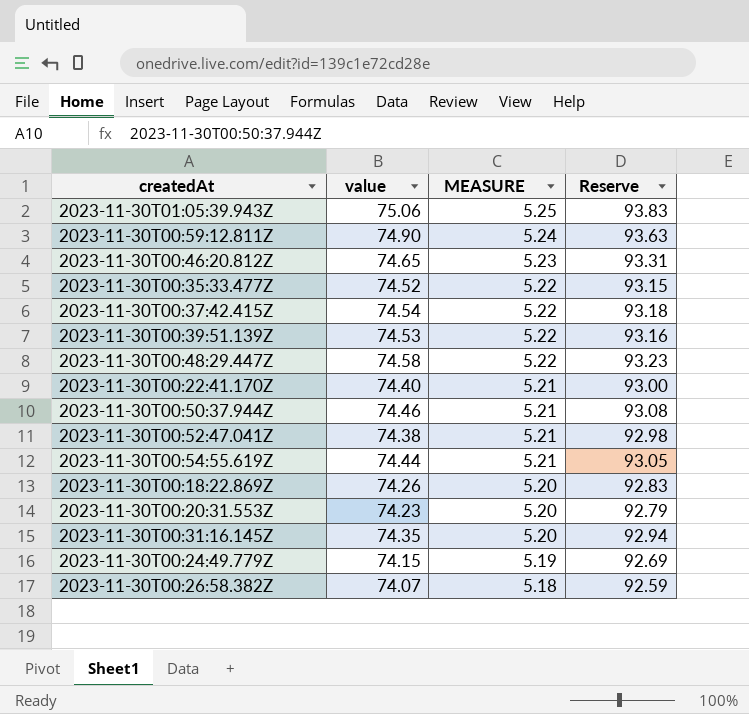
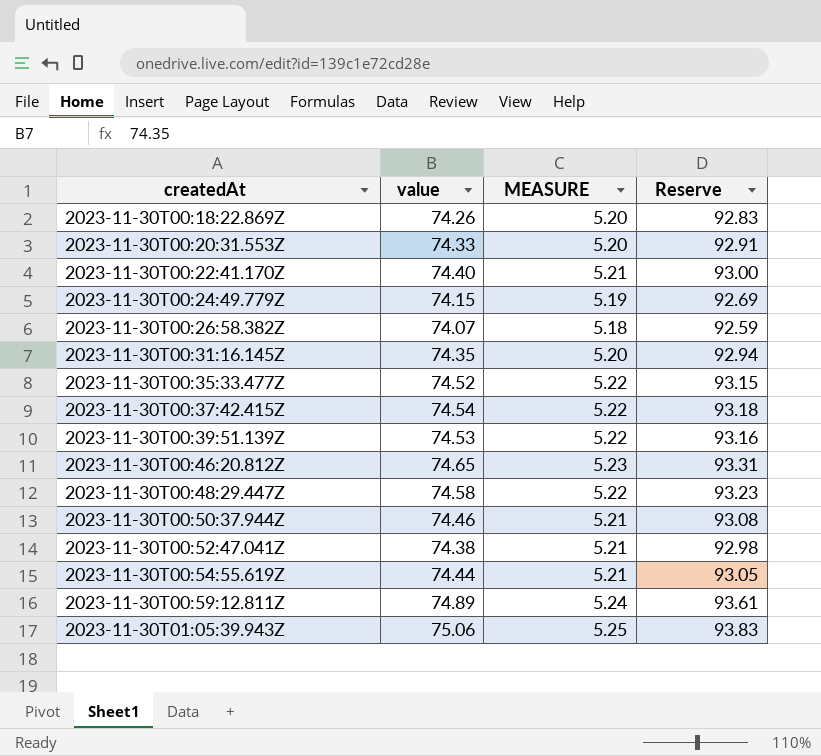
row order: MEASURE descending -> createdAt ascending
2023-11-30T00:20:31.553Z | value: 74.23 -> 74.33
2023-11-30T00:20:31.553Z | Reserve: 92.79 -> 92.91
2023-11-30T00:59:12.811Z | value: 74.90 -> 74.89
2023-11-30T00:59:12.811Z | Reserve: 93.63 -> 93.61

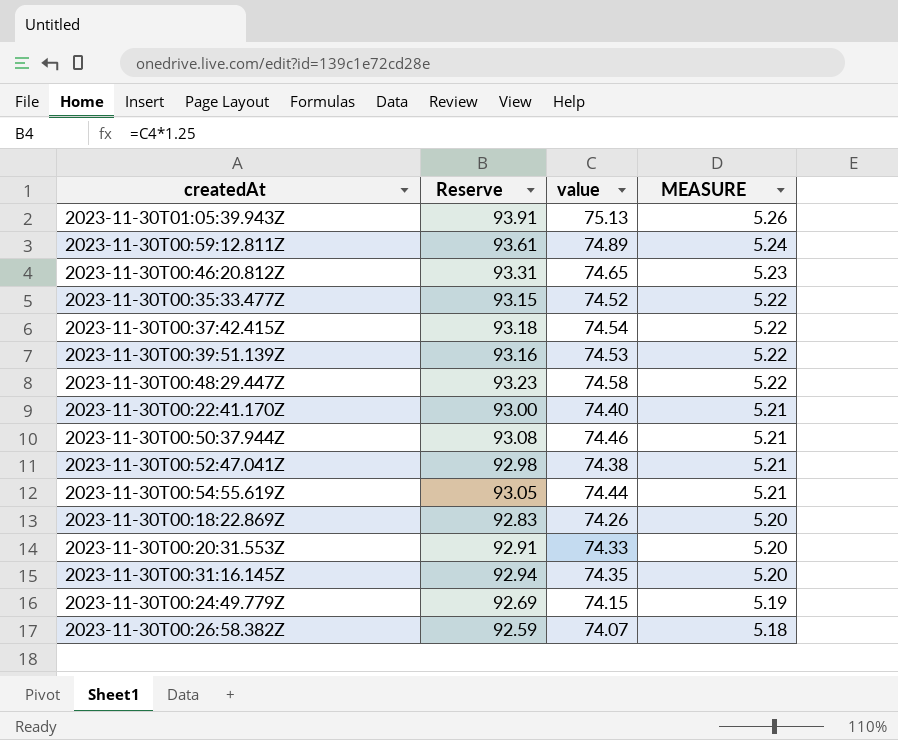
row order: createdAt ascending -> MEASURE descending
column Reserve | position: 4 -> 2
2023-11-30T01:05:39.943Z | Reserve: 93.83 -> 93.91
2023-11-30T01:05:39.943Z | value: 75.06 -> 75.13
2023-11-30T01:05:39.943Z | MEASURE: 5.25 -> 5.26

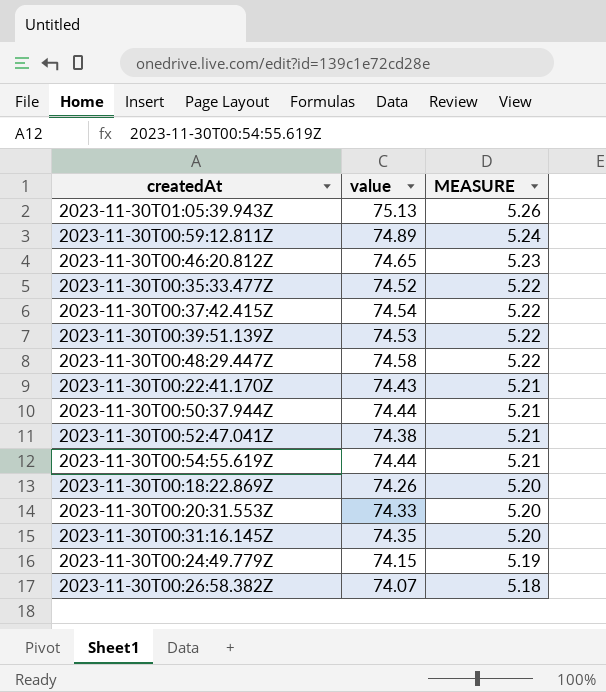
column Reserve | formula: [value] * 1.25 -> none
2023-11-30T00:22:41.170Z | value: 74.40 -> 74.43
2023-11-30T00:50:37.944Z | value: 74.46 -> 74.44

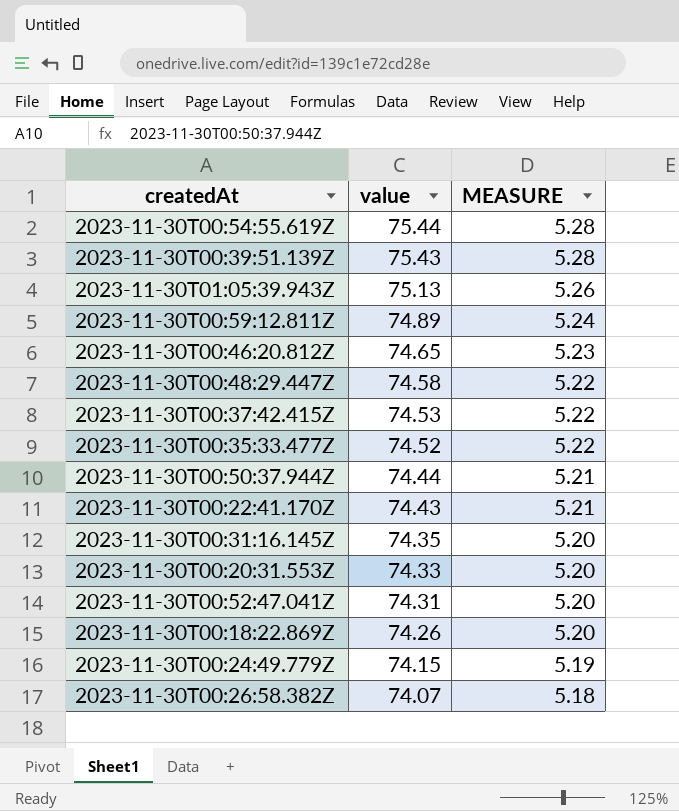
row order: MEASURE descending -> value descending
2023-11-30T00:54:55.619Z | value: 74.44 -> 75.44
2023-11-30T00:54:55.619Z | MEASURE: 5.21 -> 5.28
2023-11-30T00:39:51.139Z | value: 74.53 -> 75.43
2023-11-30T00:39:51.139Z | MEASURE: 5.22 -> 5.28
2023-11-30T00:37:42.415Z | value: 74.54 -> 74.53
2023-11-30T00:52:47.041Z | value: 74.38 -> 74.31
2023-11-30T00:52:47.041Z | MEASURE: 5.21 -> 5.20

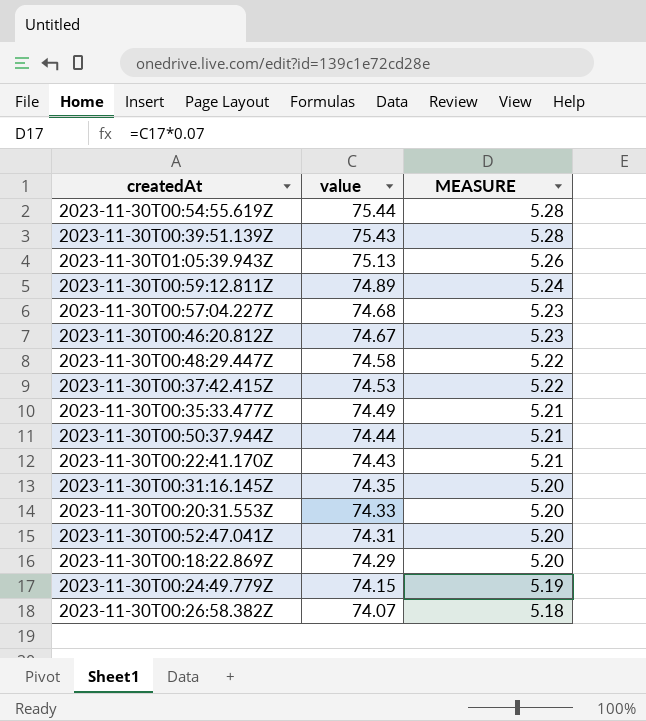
row 2023-11-30T00:57:04.227Z: none -> 74.68 | 5.23
2023-11-30T00:46:20.812Z | value: 74.65 -> 74.67
2023-11-30T00:35:33.477Z | value: 74.52 -> 74.49
2023-11-30T00:35:33.477Z | MEASURE: 5.22 -> 5.21
2023-11-30T00:18:22.869Z | value: 74.26 -> 74.29

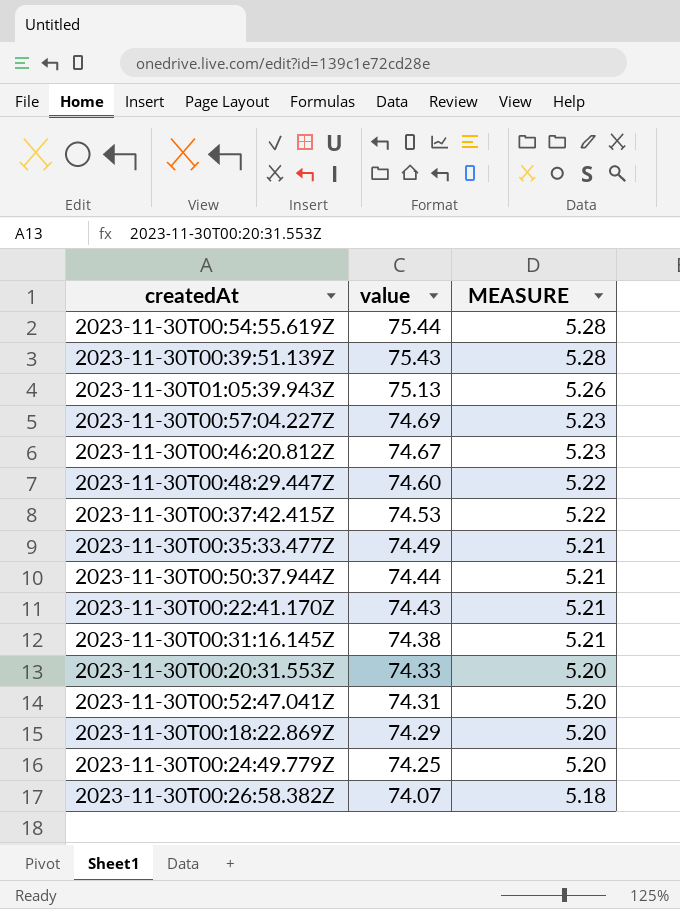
row 2023-11-30T00:59:12.811Z: 74.89 | 5.24 -> none
2023-11-30T00:57:04.227Z | value: 74.68 -> 74.69
2023-11-30T00:48:29.447Z | value: 74.58 -> 74.60
2023-11-30T00:31:16.145Z | value: 74.35 -> 74.38
2023-11-30T00:31:16.145Z | MEASURE: 5.20 -> 5.21
2023-11-30T00:24:49.779Z | value: 74.15 -> 74.25
2023-11-30T00:24:49.779Z | MEASURE: 5.19 -> 5.20

